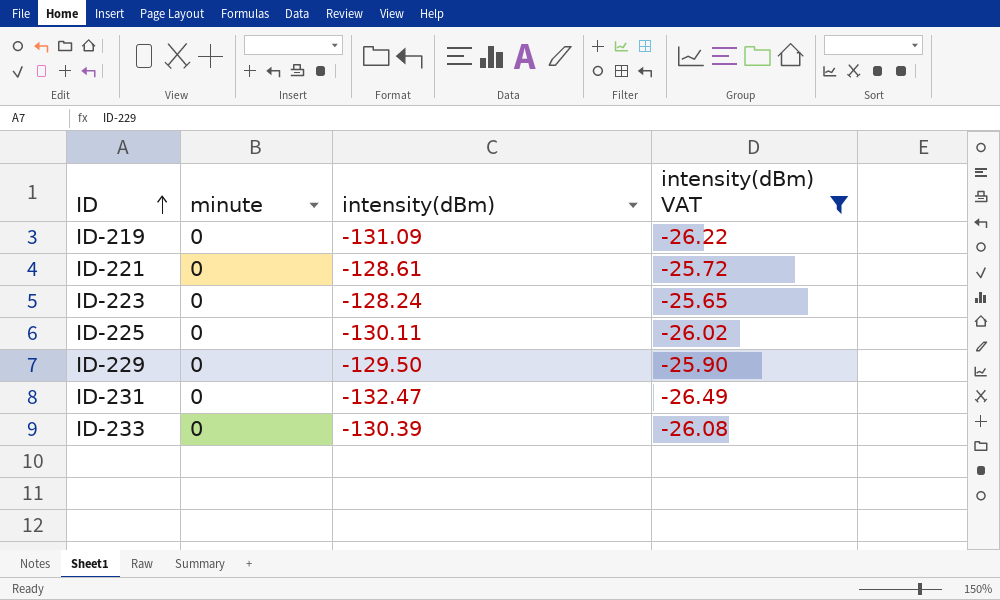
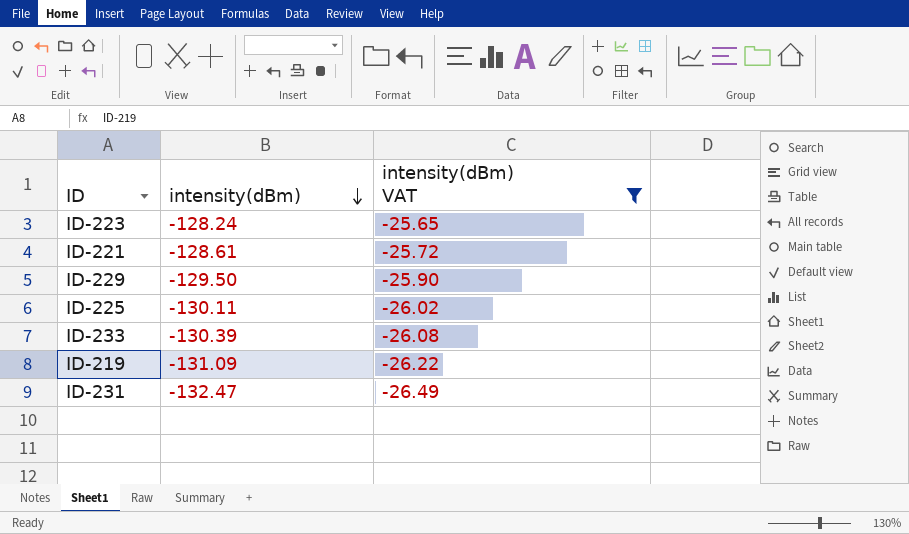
row order: ID ascending -> intensity(dBm) descending
column minute | position: 2 -> none

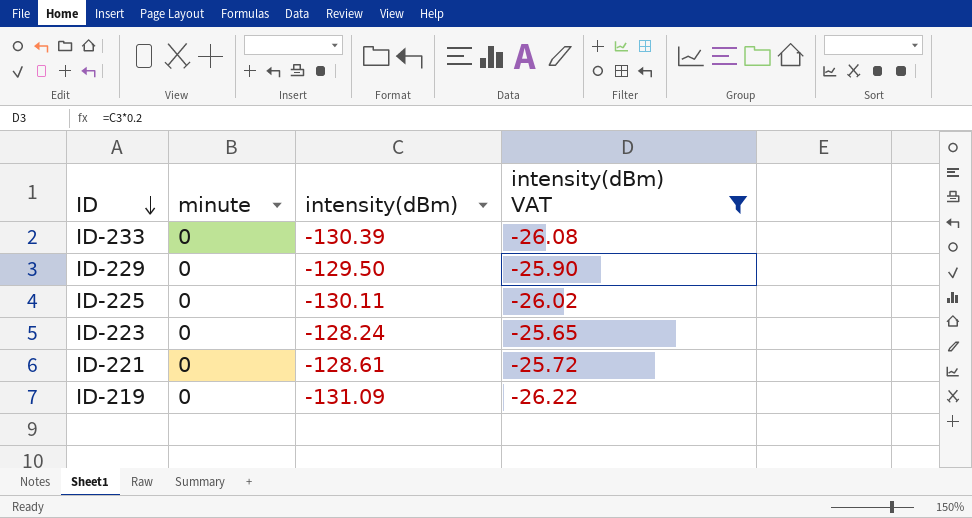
row order: intensity(dBm) descending -> ID descending
column minute | position: none -> 2
row ID-231: -132.47 | -26.49 -> none

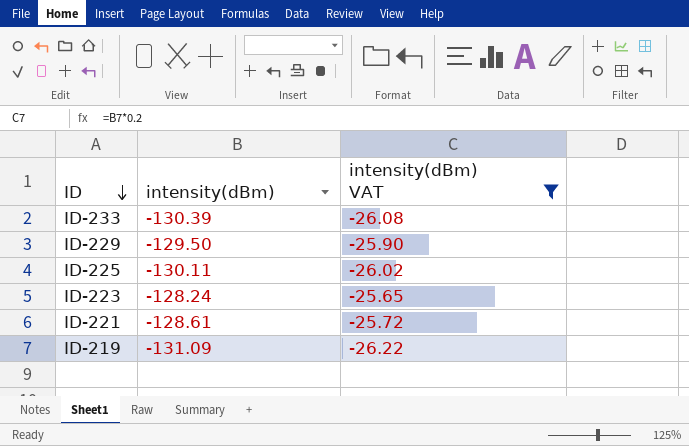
column minute | position: 2 -> none

